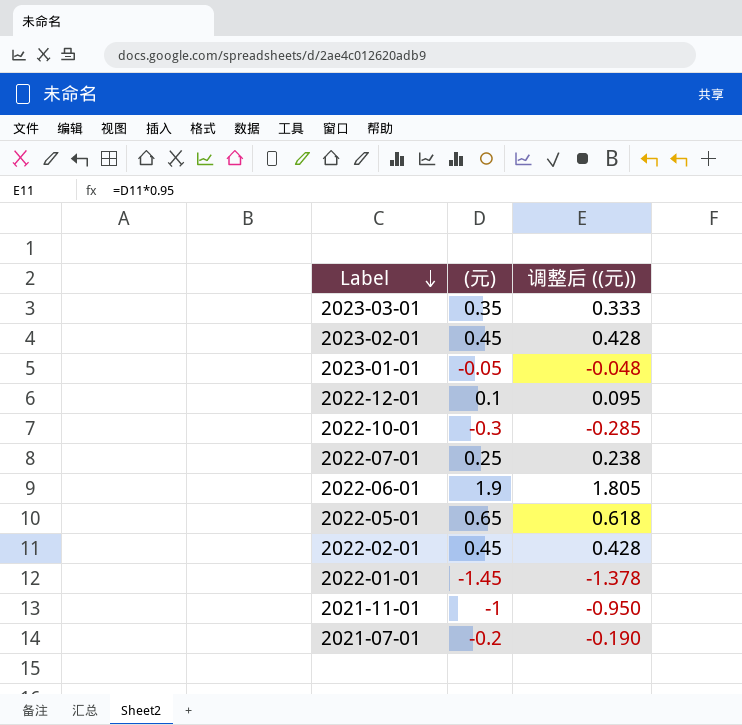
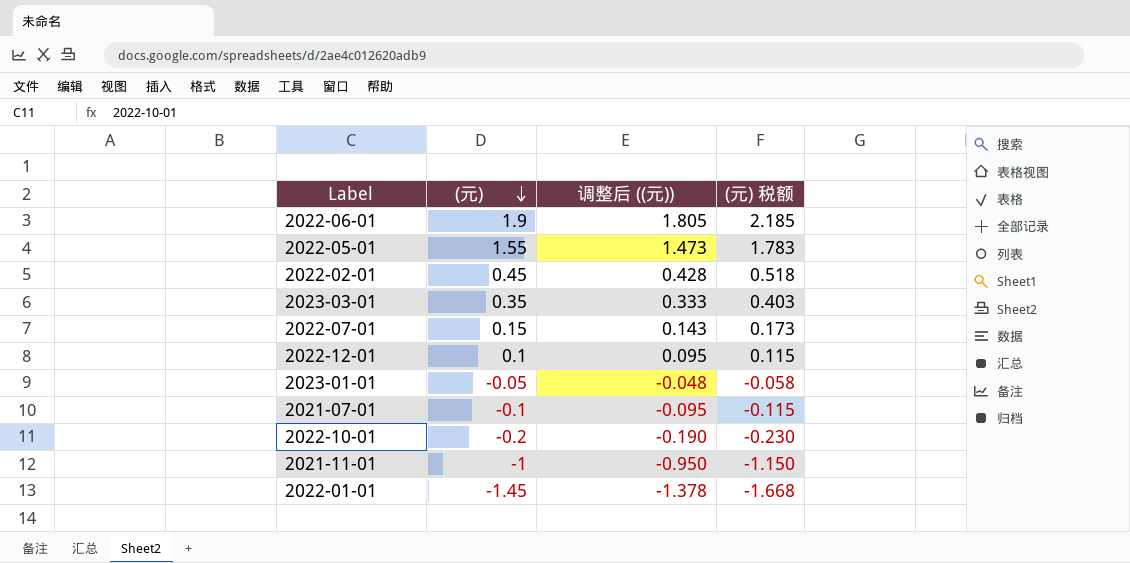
row order: Label descending -> (元) descending
column (元) 税额 | formula: none -> [(元)] * 1.15
row 2023-02-01: 0.45 | 0.428 -> none
2022-05-01 | (元): 0.65 -> 1.55
2022-05-01 | 调整后 ((元)): 0.618 -> 1.473
2022-07-01 | (元): 0.25 -> 0.15
2022-07-01 | 调整后 ((元)): 0.238 -> 0.143
2021-07-01 | (元): -0.2 -> -0.1
2021-07-01 | 调整后 ((元)): -0.190 -> -0.095
2022-10-01 | (元): -0.3 -> -0.2
2022-10-01 | 调整后 ((元)): -0.285 -> -0.190

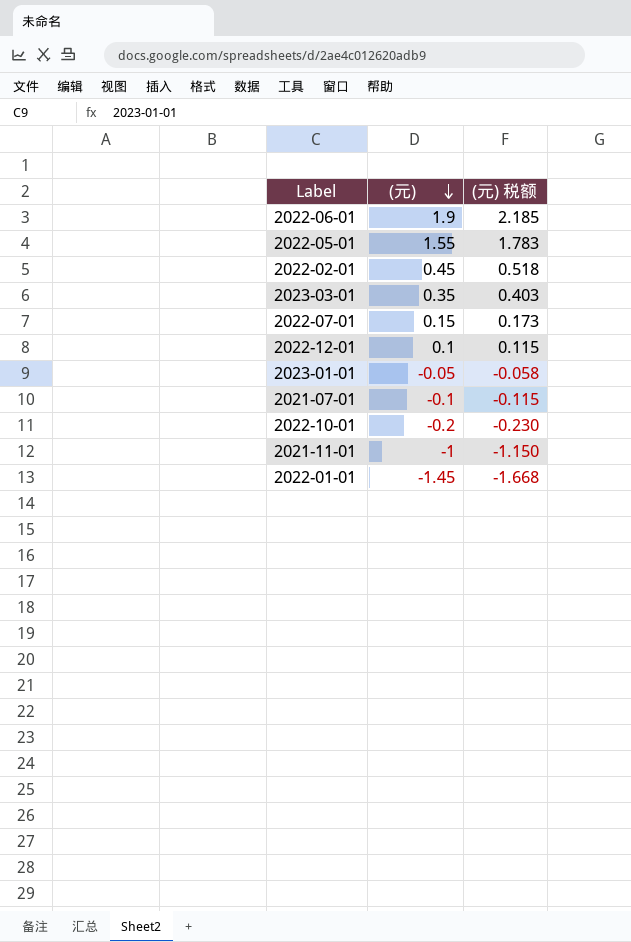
column 调整后 ((元)) | formula: [(元)] * 0.95 -> none

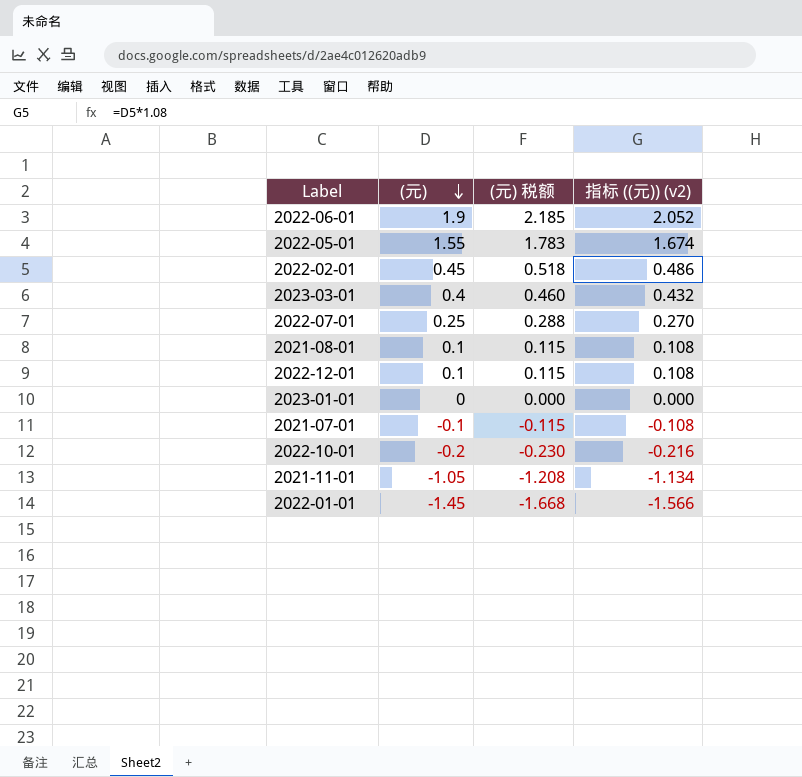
column 指标 ((元)) (v2) | formula: none -> [(元)] * 1.08
2023-03-01 | (元): 0.35 -> 0.4
2023-03-01 | (元) 税额: 0.403 -> 0.460
2022-07-01 | (元): 0.15 -> 0.25
2022-07-01 | (元) 税额: 0.173 -> 0.288
row 2021-08-01: none -> 0.1 | 0.115 | 0.108
2023-01-01 | (元): -0.05 -> 0
2023-01-01 | (元) 税额: -0.058 -> 0.000
2021-11-01 | (元): -1 -> -1.05
2021-11-01 | (元) 税额: -1.150 -> -1.208

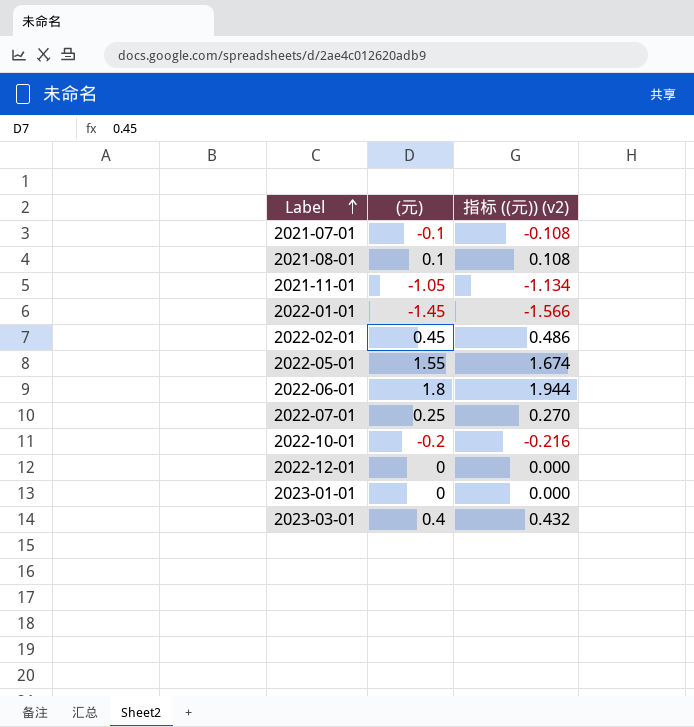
row order: (元) descending -> Label ascending
column (元) 税额 | formula: [(元)] * 1.15 -> none
2022-06-01 | (元): 1.9 -> 1.8
2022-06-01 | 指标 ((元)) (v2): 2.052 -> 1.944
2022-12-01 | (元): 0.1 -> 0
2022-12-01 | 指标 ((元)) (v2): 0.108 -> 0.000

